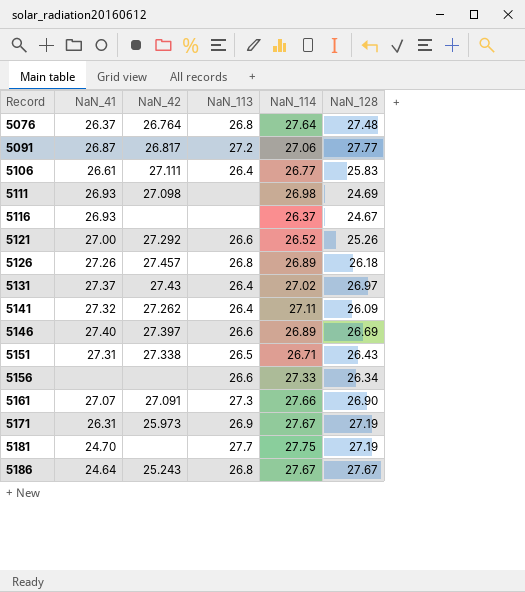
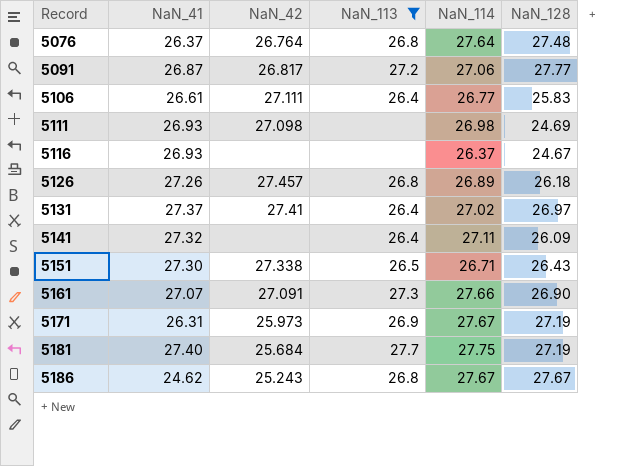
filter: none -> NaN_113 != 26.6
5131 | NaN_42: 27.43 -> 27.41
5141 | NaN_42: 27.262 -> none
5151 | NaN_41: 27.31 -> 27.30
5181 | NaN_41: 24.70 -> 27.40
5181 | NaN_42: none -> 25.684
5186 | NaN_41: 24.64 -> 24.62

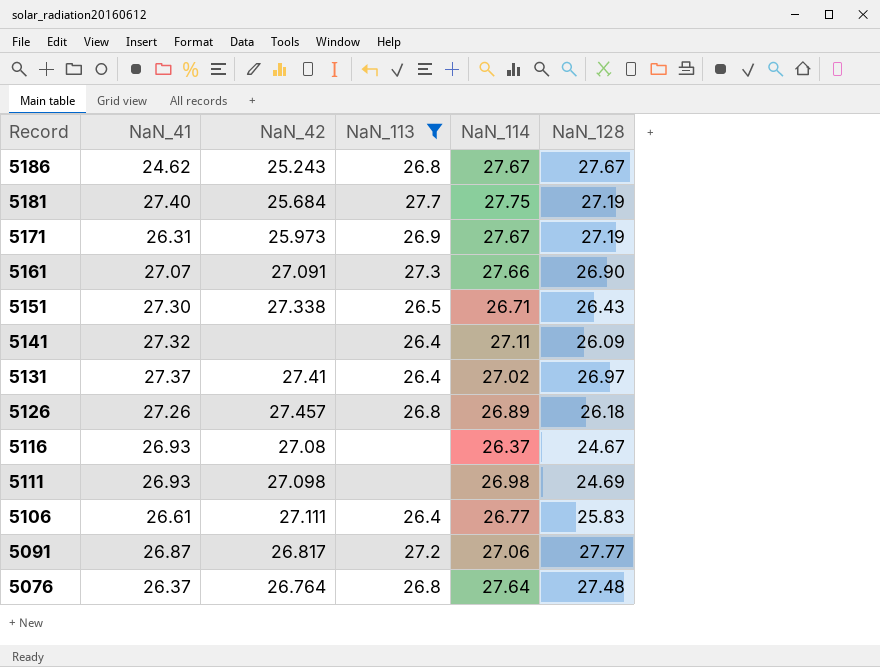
row order: Record ascending -> Record descending
5116 | NaN_42: none -> 27.08

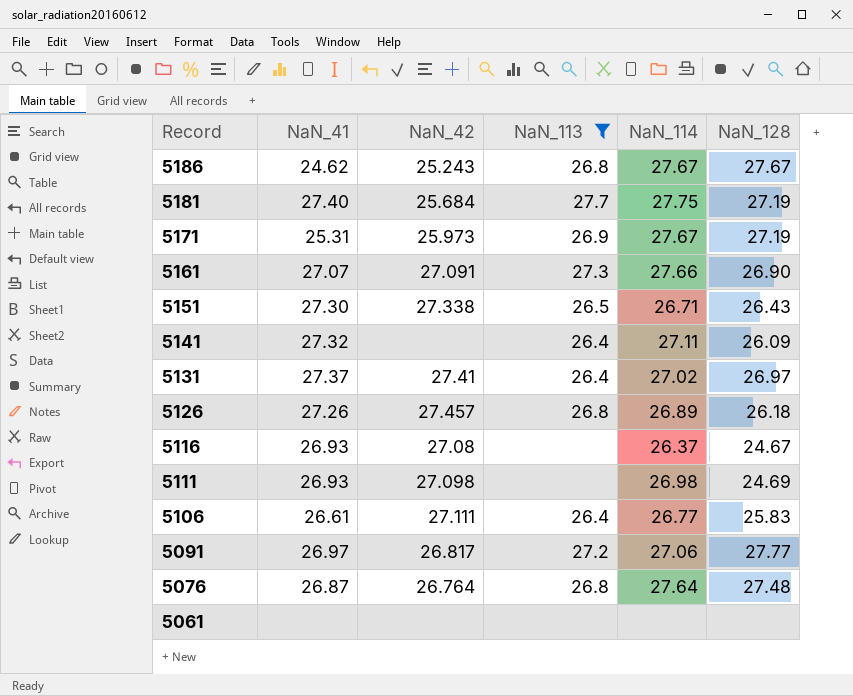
5171 | NaN_41: 26.31 -> 25.31
5091 | NaN_41: 26.87 -> 26.97
5076 | NaN_41: 26.37 -> 26.87
row 5061: none -> none | none | none | none | none

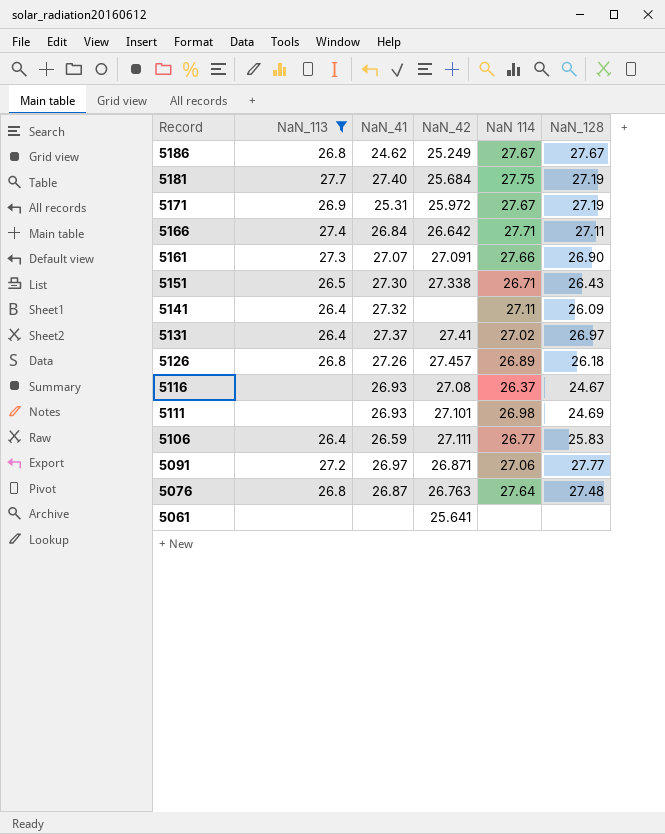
column NaN_113 | position: 4 -> 2
column name: NaN_114 -> NaN 114
5186 | NaN_42: 25.243 -> 25.249
5171 | NaN_42: 25.973 -> 25.972
row 5166: none -> 27.4 | 26.84 | 26.642 | 27.71 | 27.11
5111 | NaN_42: 27.098 -> 27.101
5106 | NaN_41: 26.61 -> 26.59
5091 | NaN_42: 26.817 -> 26.871
5076 | NaN_42: 26.764 -> 26.763
5061 | NaN_42: none -> 25.641

